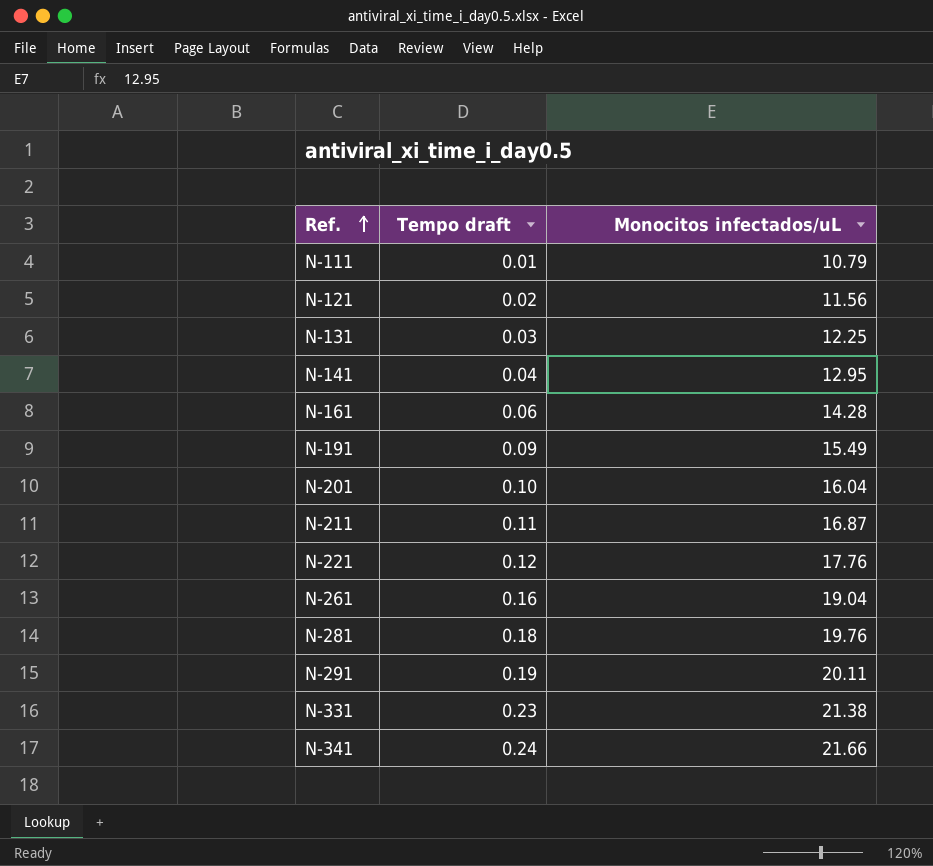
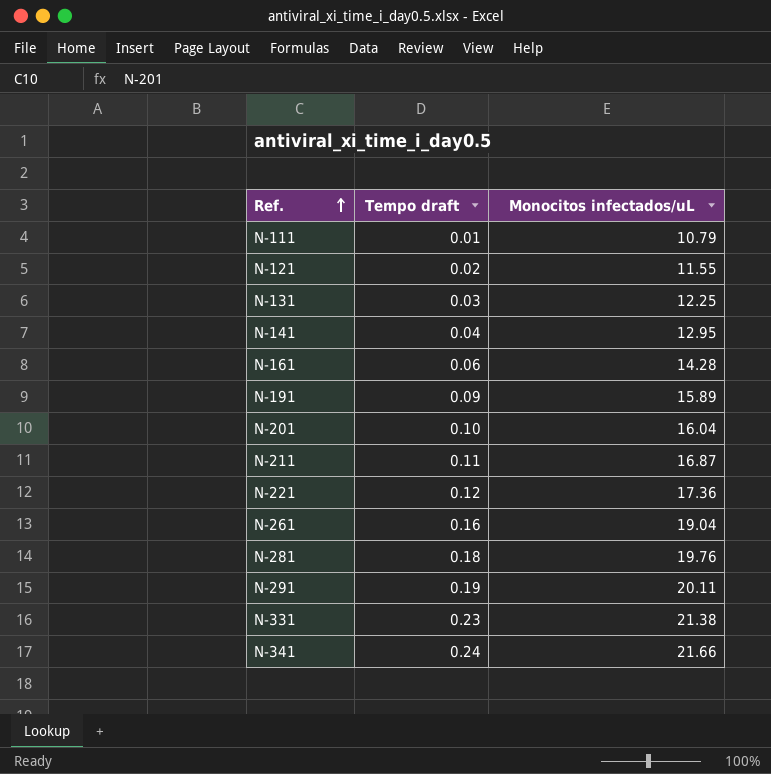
N-121 | Monocitos infectados/uL: 11.56 -> 11.55
N-191 | Monocitos infectados/uL: 15.49 -> 15.89
N-221 | Monocitos infectados/uL: 17.76 -> 17.36

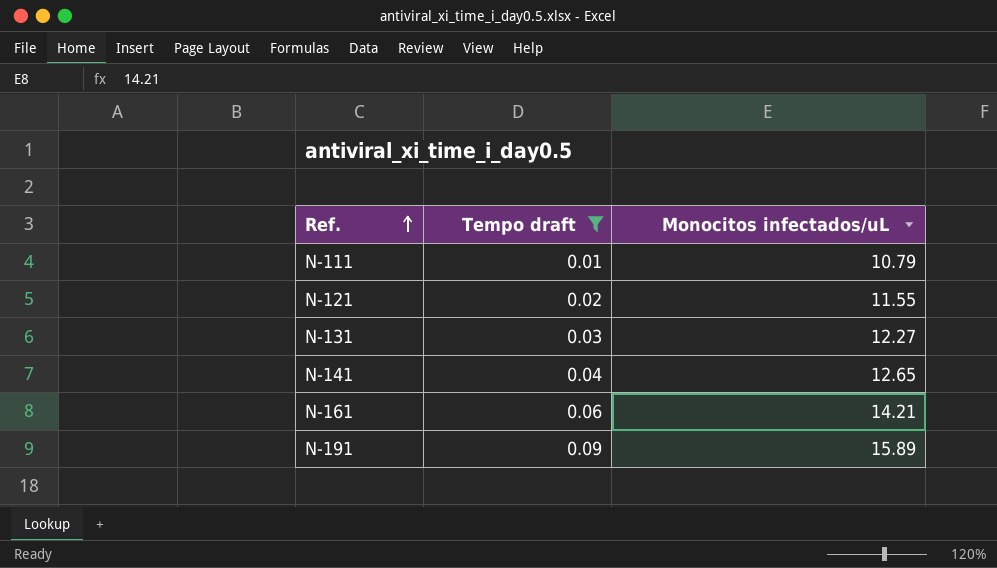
filter: none -> Tempo draft <= 0.09
N-131 | Monocitos infectados/uL: 12.25 -> 12.27
N-141 | Monocitos infectados/uL: 12.95 -> 12.65
N-161 | Monocitos infectados/uL: 14.28 -> 14.21

